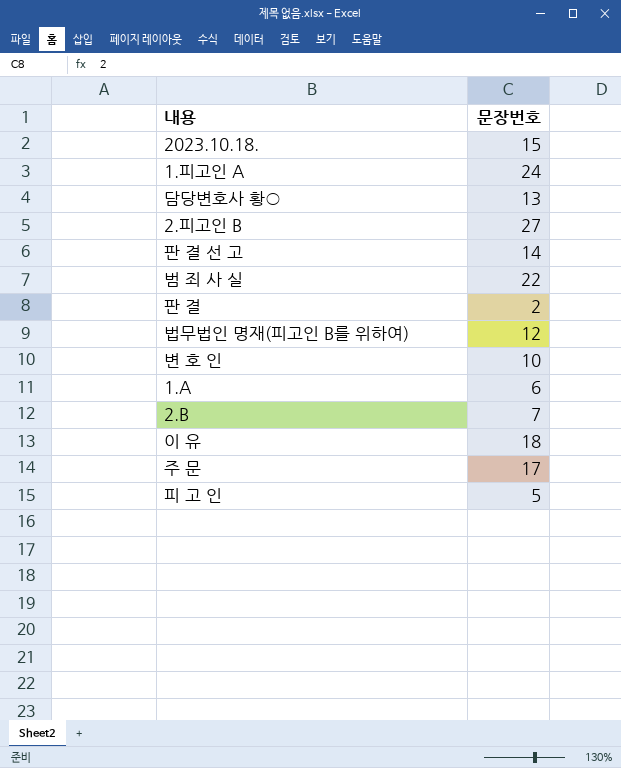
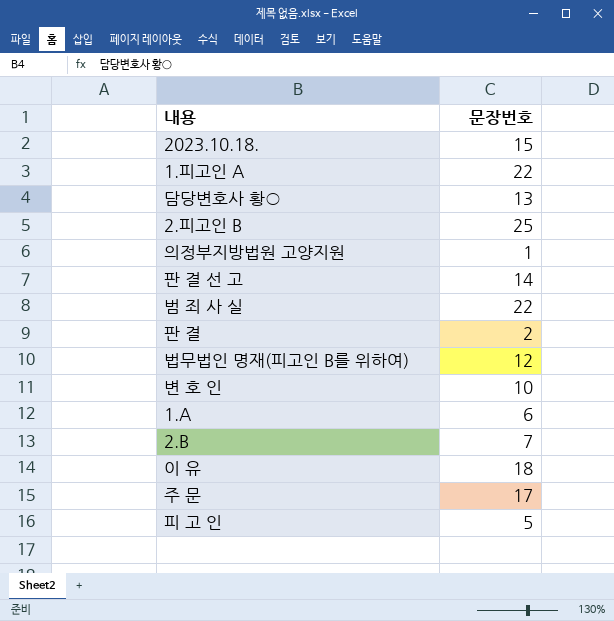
1.피고인 A | 문장번호: 24 -> 22
2.피고인 B | 문장번호: 27 -> 25
row 의정부지방법원 고양지원: none -> 1

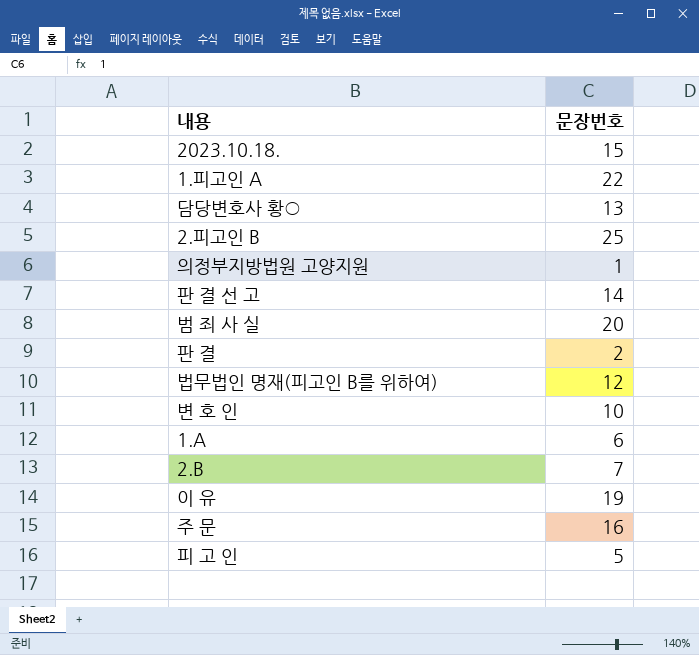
범 죄 사 실 | 문장번호: 22 -> 20
이 유 | 문장번호: 18 -> 19
주 문 | 문장번호: 17 -> 16

